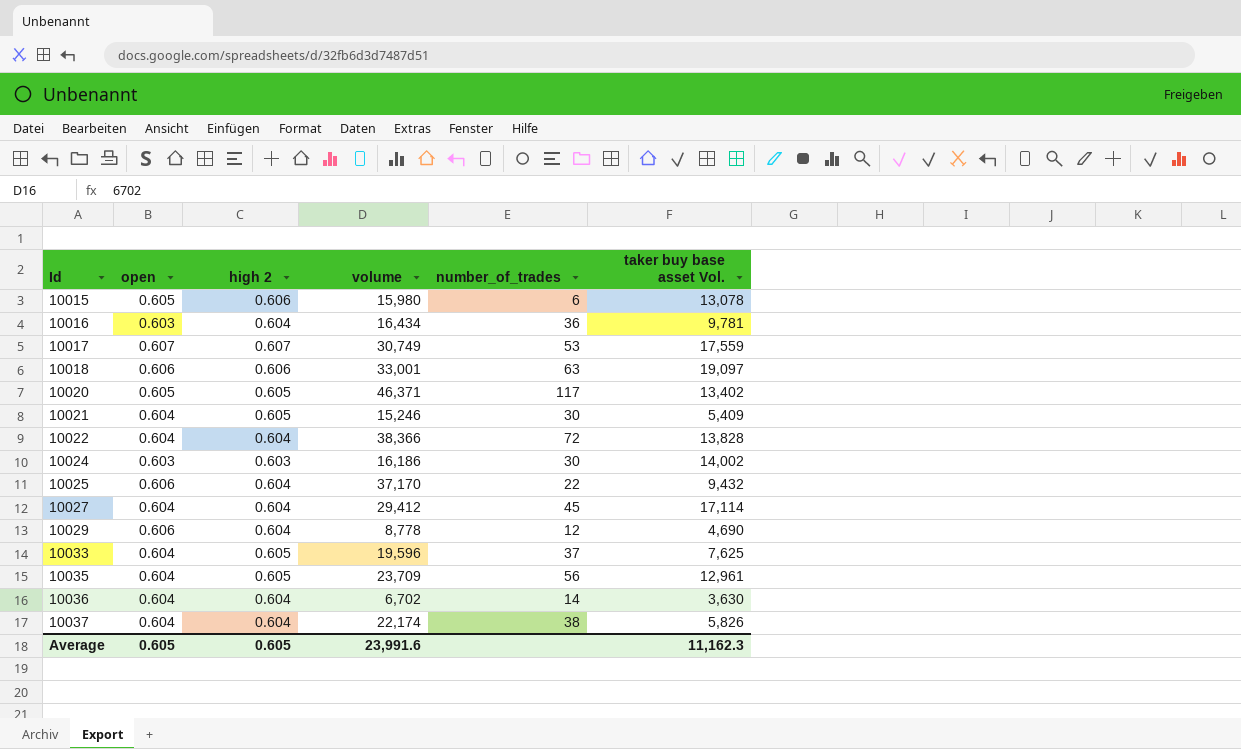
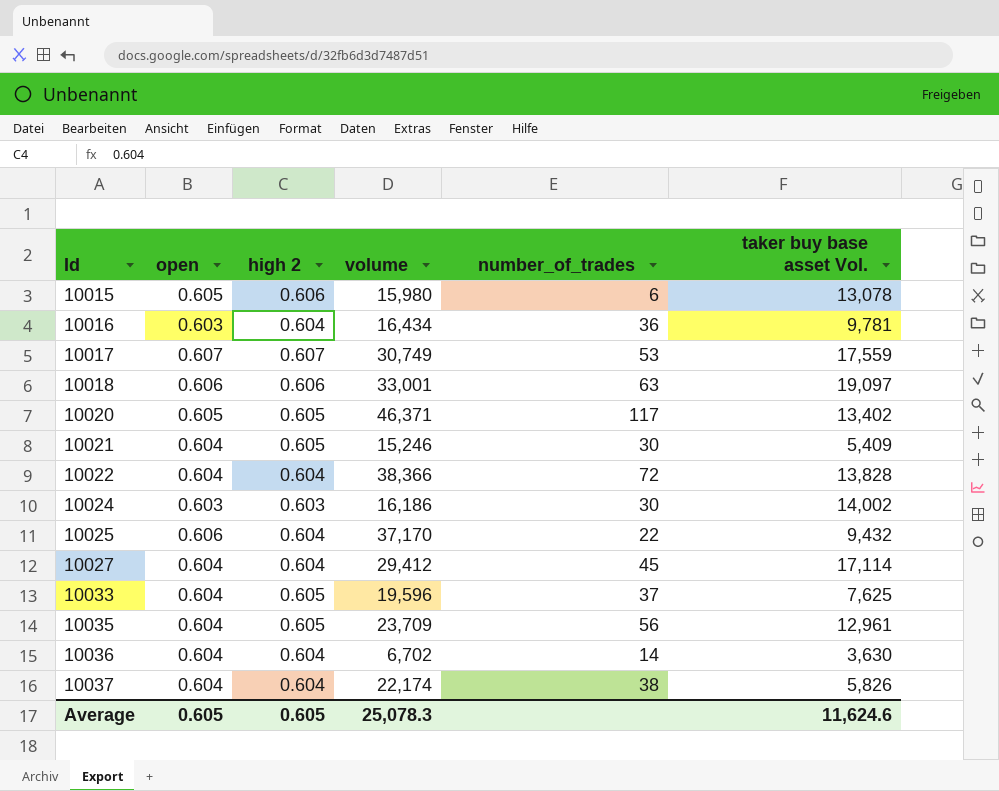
row 10029: 0.606 | 0.604 | 8,778 | 12 | 4,690 -> none
Average | volume: 23,991.6 -> 25,078.3
Average | taker buy base asset Vol.: 11,162.3 -> 11,624.6

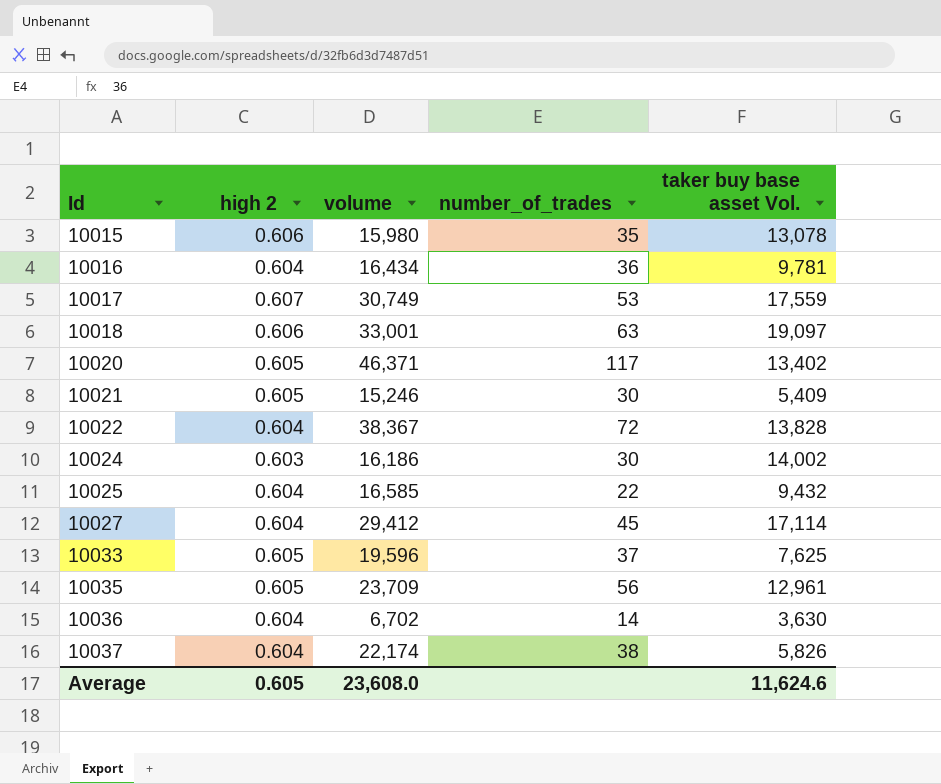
column open | position: 2 -> none
10015 | number_of_trades: 6 -> 35
10022 | volume: 38,366 -> 38,367
10025 | volume: 37,170 -> 16,585
Average | volume: 25,078.3 -> 23,608.0

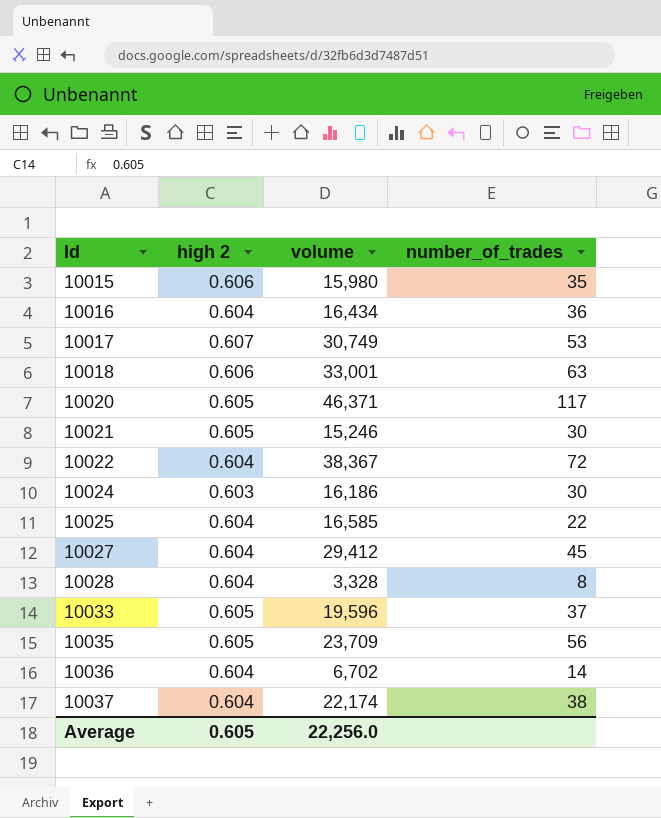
column taker buy base asset Vol. | position: 5 -> none
row 10028: none -> 0.604 | 3,328 | 8
Average | volume: 23,608.0 -> 22,256.0

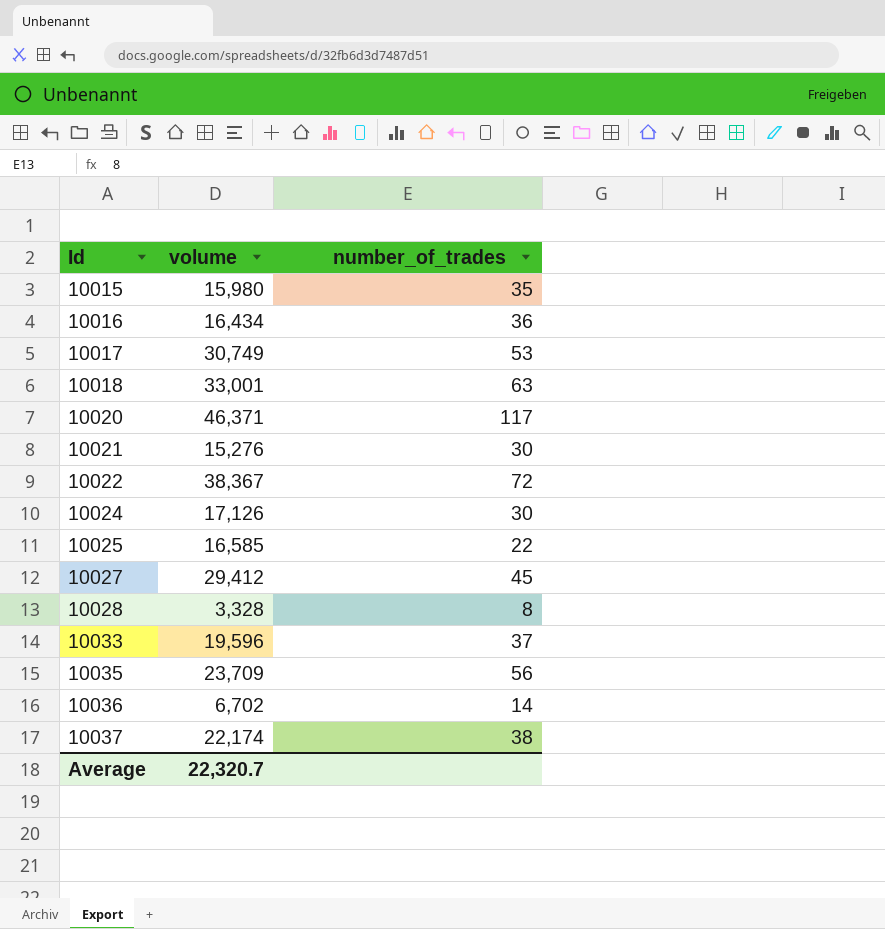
column high 2 | position: 2 -> none
10021 | volume: 15,246 -> 15,276
10024 | volume: 16,186 -> 17,126
Average | volume: 22,256.0 -> 22,320.7

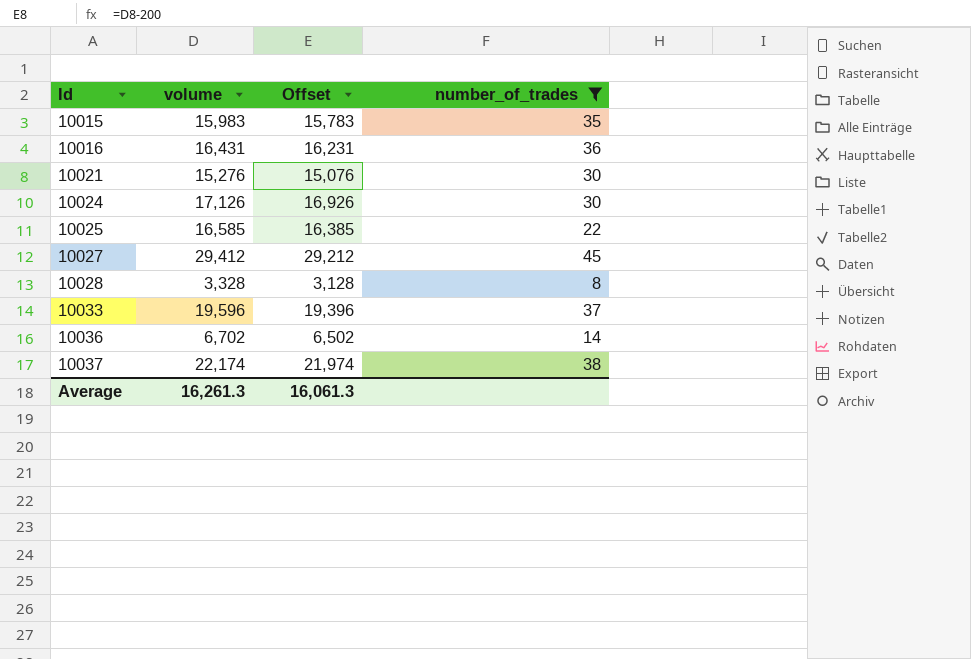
filter: none -> number_of_trades <= 45
column Offset | formula: none -> [volume] - 200
10015 | volume: 15,980 -> 15,983
10016 | volume: 16,434 -> 16,431
Average | volume: 22,320.7 -> 16,261.3

